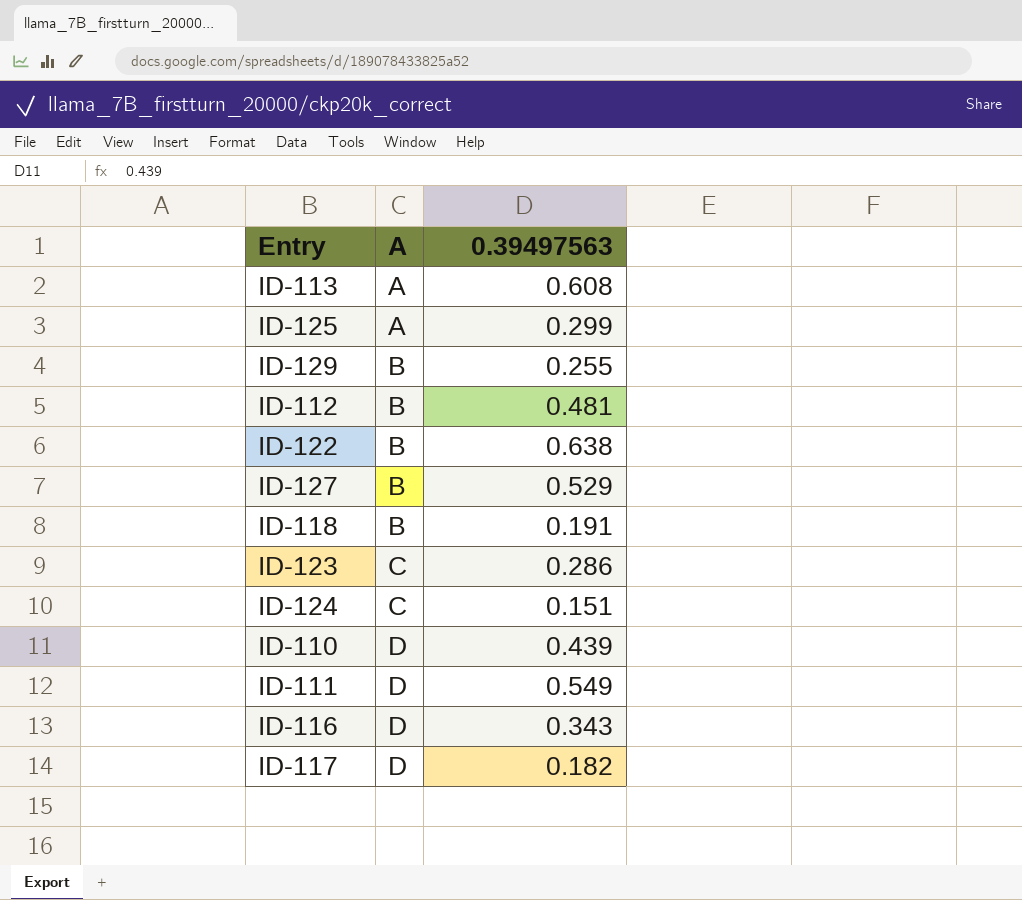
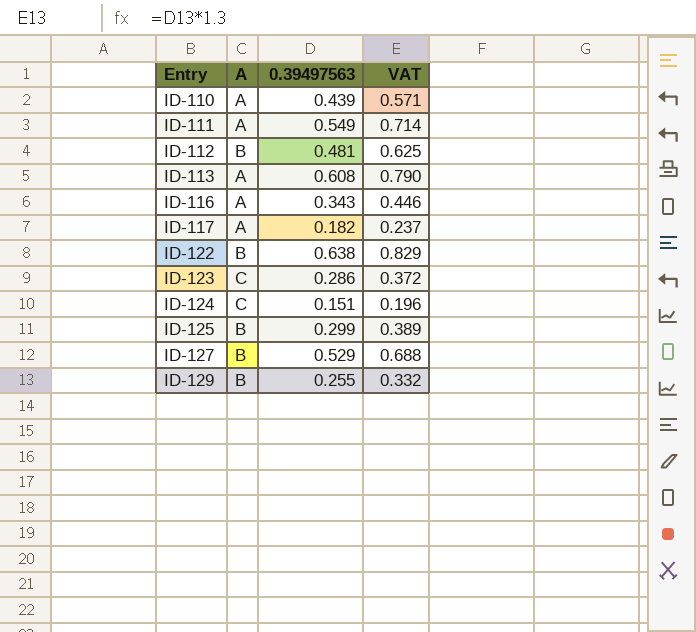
row order: A ascending -> Entry ascending
column VAT | formula: none -> [0.39497563] * 1.3
row ID-118: B | 0.191 -> none
ID-110 | A: D -> A
ID-111 | A: D -> A
ID-116 | A: D -> A
ID-117 | A: D -> A
ID-125 | A: A -> B

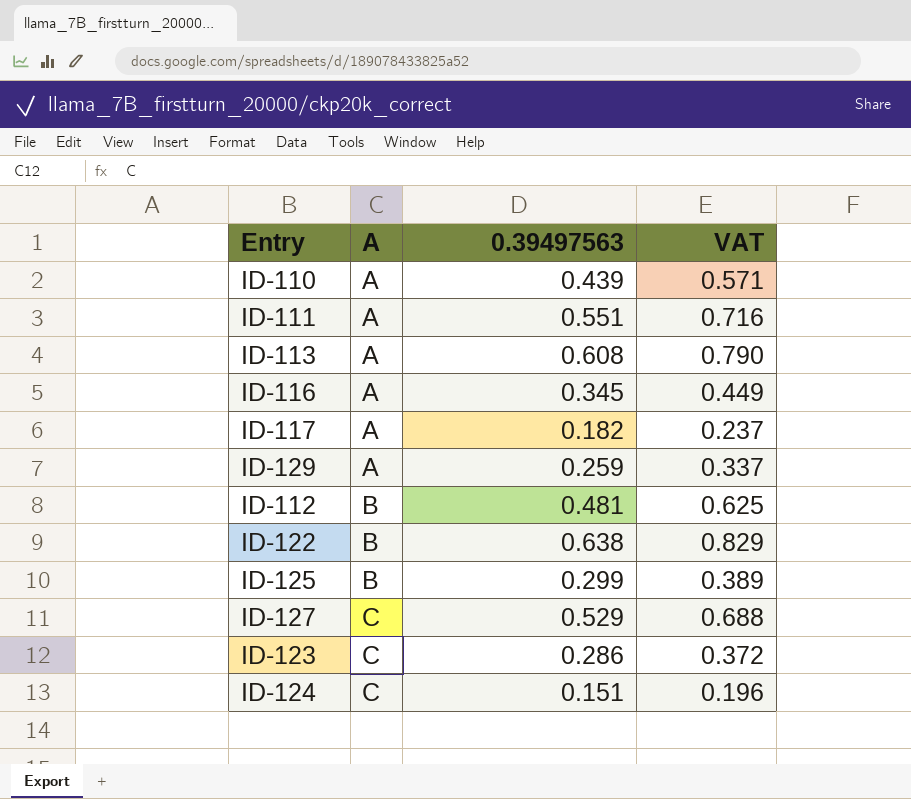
row order: Entry ascending -> A ascending
ID-111 | 0.39497563: 0.549 -> 0.551
ID-111 | VAT: 0.714 -> 0.716
ID-116 | 0.39497563: 0.343 -> 0.345
ID-116 | VAT: 0.446 -> 0.449
ID-129 | A: B -> A
ID-129 | 0.39497563: 0.255 -> 0.259
ID-129 | VAT: 0.332 -> 0.337
ID-127 | A: B -> C

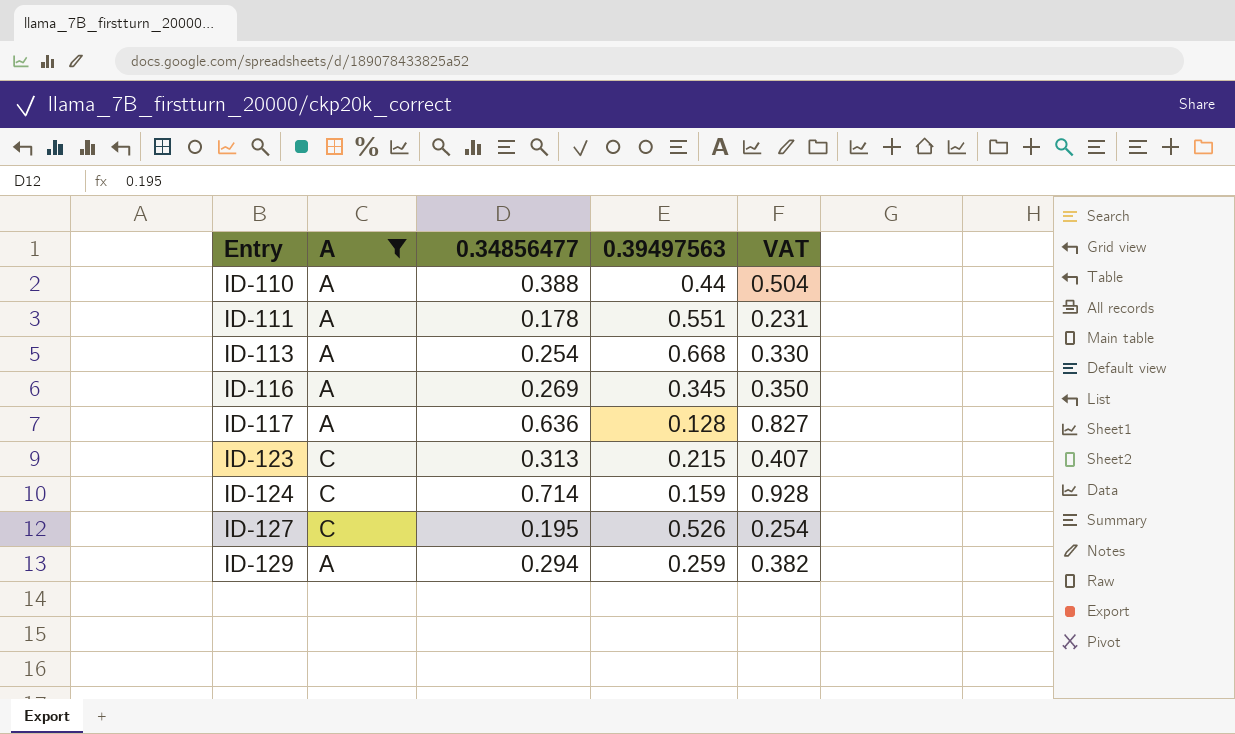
filter: none -> A != B
row order: A ascending -> Entry ascending
column 0.34856477 | position: none -> 3
column VAT | formula: [0.39497563] * 1.3 -> [0.34856477] * 1.3
ID-110 | 0.39497563: 0.439 -> 0.44
ID-113 | 0.39497563: 0.608 -> 0.668
ID-117 | 0.39497563: 0.182 -> 0.128
ID-123 | 0.39497563: 0.286 -> 0.215
ID-124 | 0.39497563: 0.151 -> 0.159
ID-127 | 0.39497563: 0.529 -> 0.526

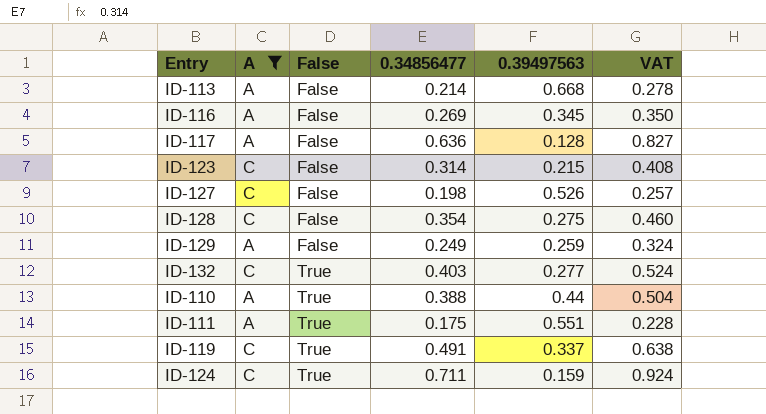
row order: Entry ascending -> False ascending
column False | position: none -> 3
ID-113 | 0.34856477: 0.254 -> 0.214
ID-113 | VAT: 0.330 -> 0.278
ID-123 | 0.34856477: 0.313 -> 0.314
ID-123 | VAT: 0.407 -> 0.408
ID-127 | 0.34856477: 0.195 -> 0.198
ID-127 | VAT: 0.254 -> 0.257
row ID-128: none -> C | False | 0.354 | 0.275 | 0.460
ID-129 | 0.34856477: 0.294 -> 0.249
ID-129 | VAT: 0.382 -> 0.324
row ID-132: none -> C | True | 0.403 | 0.277 | 0.524
ID-111 | 0.34856477: 0.178 -> 0.175
ID-111 | VAT: 0.231 -> 0.228
row ID-119: none -> C | True | 0.491 | 0.337 | 0.638
ID-124 | 0.34856477: 0.714 -> 0.711
ID-124 | VAT: 0.928 -> 0.924

